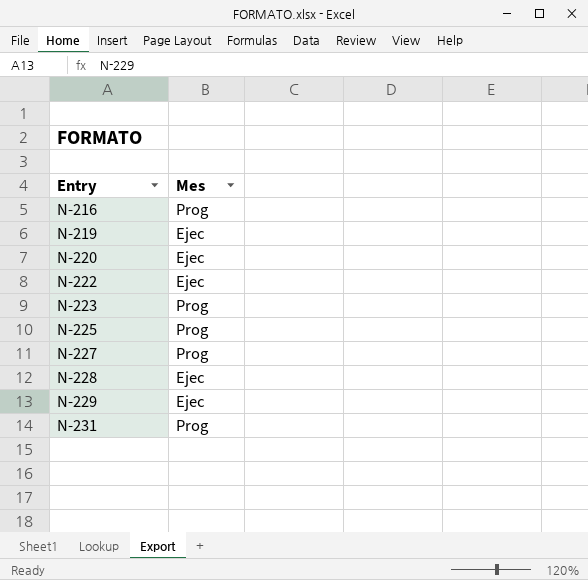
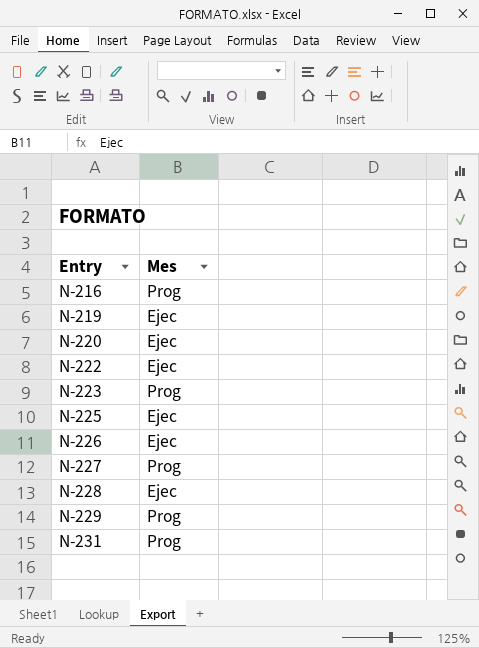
N-225 | Mes: Prog -> Ejec
row N-226: none -> Ejec
N-229 | Mes: Ejec -> Prog

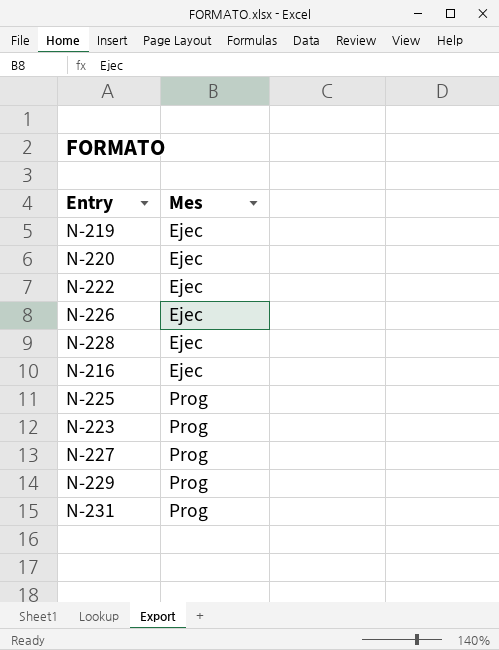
row order: Entry ascending -> Mes ascending
N-216 | Mes: Prog -> Ejec
N-225 | Mes: Ejec -> Prog

